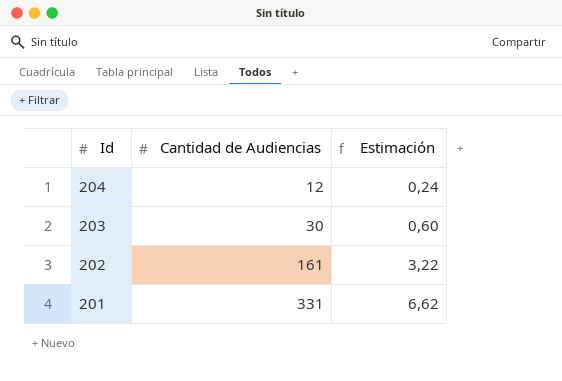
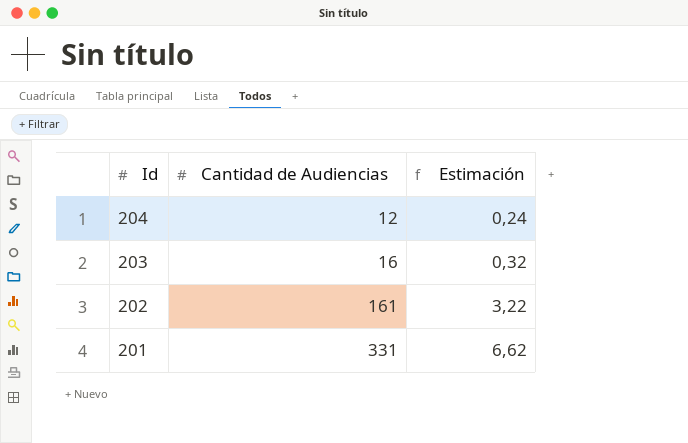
203 | Cantidad de Audiencias: 30 -> 16
203 | Estimación: 0,60 -> 0,32

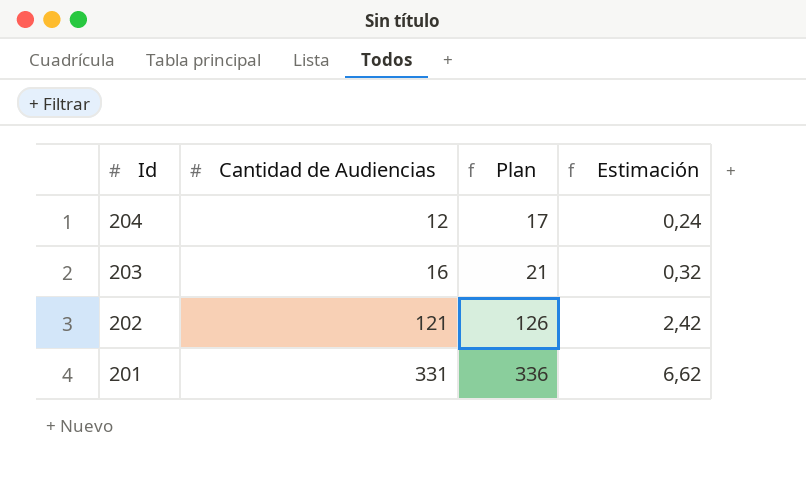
column Plan | formula: none -> [Cantidad de Audiencias] + 5
202 | Cantidad de Audiencias: 161 -> 121
202 | Estimación: 3,22 -> 2,42

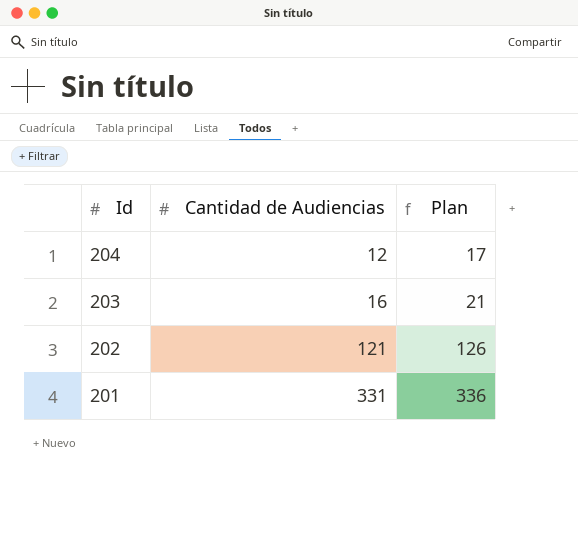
column Estimación | formula: [Cantidad de Audiencias] * 0,02 -> none

